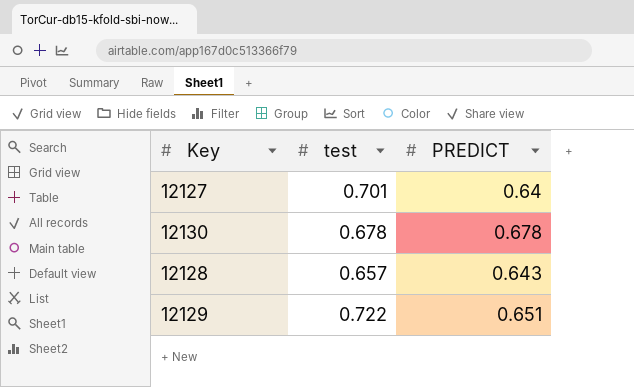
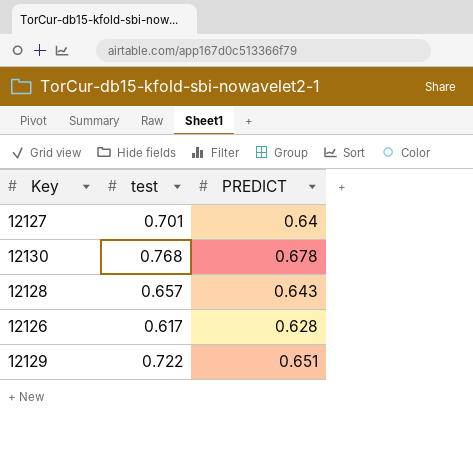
12130 | test: 0.678 -> 0.768
row 12126: none -> 0.617 | 0.628

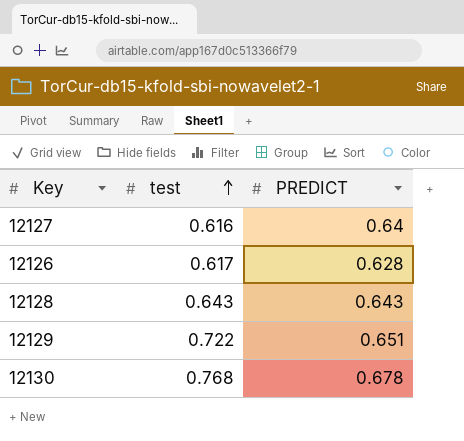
row order: none -> test ascending
12127 | test: 0.701 -> 0.616
12128 | test: 0.657 -> 0.643

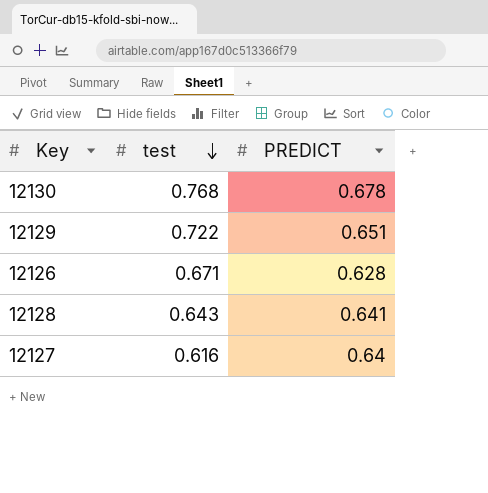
row order: test ascending -> test descending
12126 | test: 0.617 -> 0.671
12128 | PREDICT: 0.643 -> 0.641

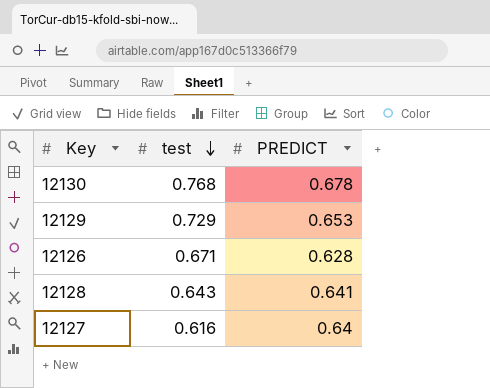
12129 | test: 0.722 -> 0.729
12129 | PREDICT: 0.651 -> 0.653

